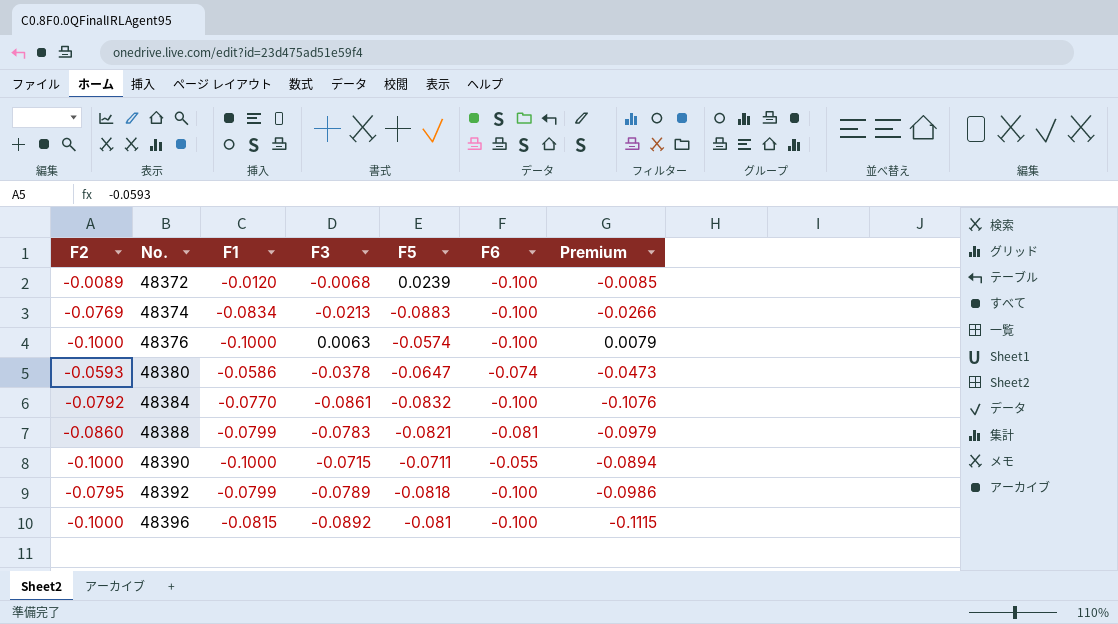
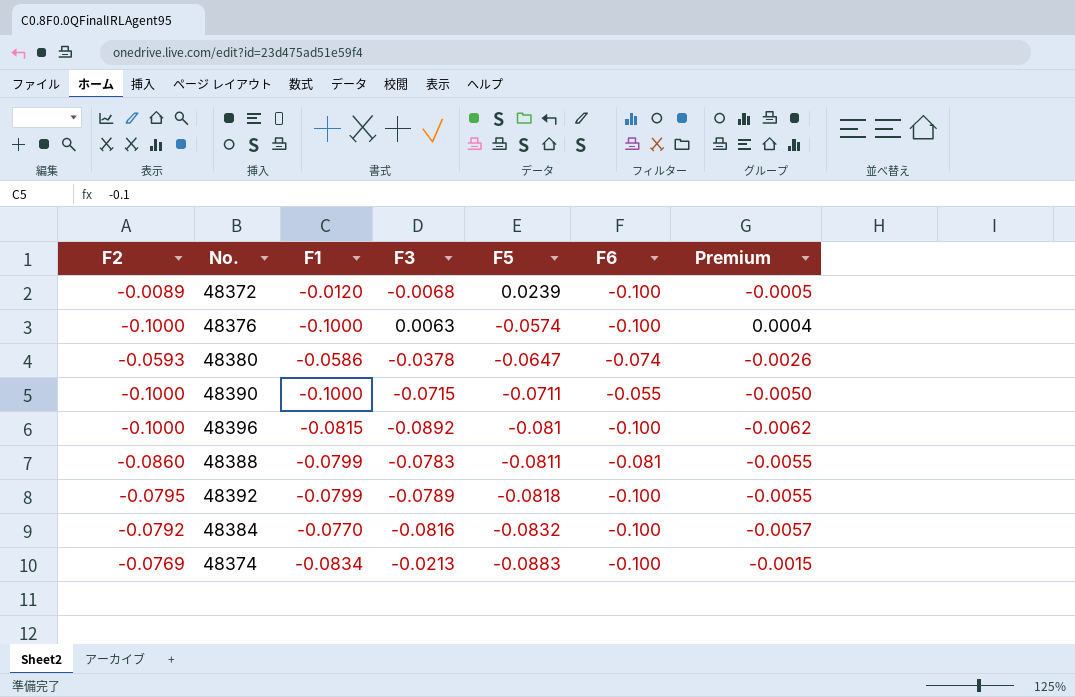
row order: No. ascending -> F5 descending
column Premium | formula: [F3] * 1.25 -> [F3] * 0.07
48388 | F5: -0.0821 -> -0.0811
48384 | F3: -0.0861 -> -0.0816

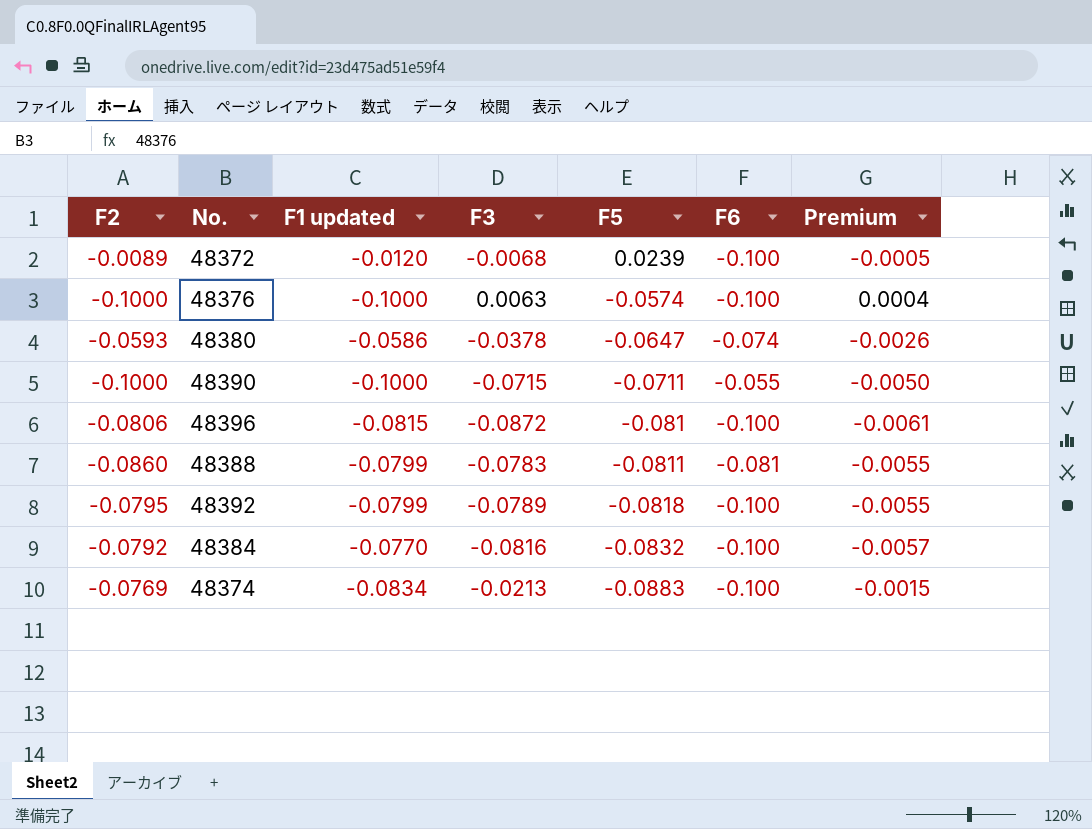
column name: F1 -> F1 updated
48396 | F2: -0.1000 -> -0.0806
48396 | F3: -0.0892 -> -0.0872
48396 | Premium: -0.0062 -> -0.0061

